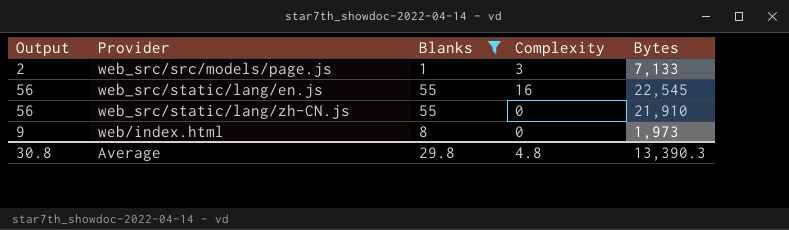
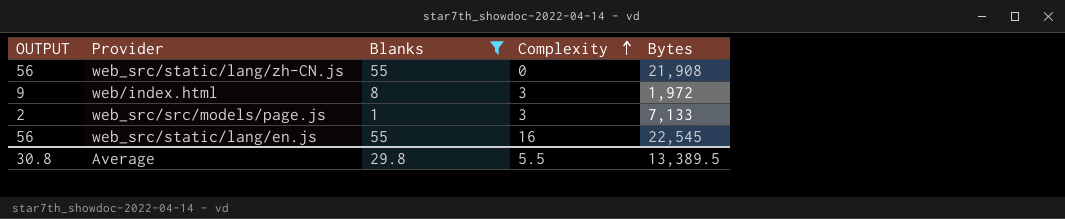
row order: none -> Complexity ascending
column name: Output -> OUTPUT
web_src/static/lang/zh-CN.js | Bytes: 21,910 -> 21,908
web/index.html | Complexity: 0 -> 3
web/index.html | Bytes: 1,973 -> 1,972
Average | Complexity: 4.8 -> 5.5
Average | Bytes: 13,390.3 -> 13,389.5

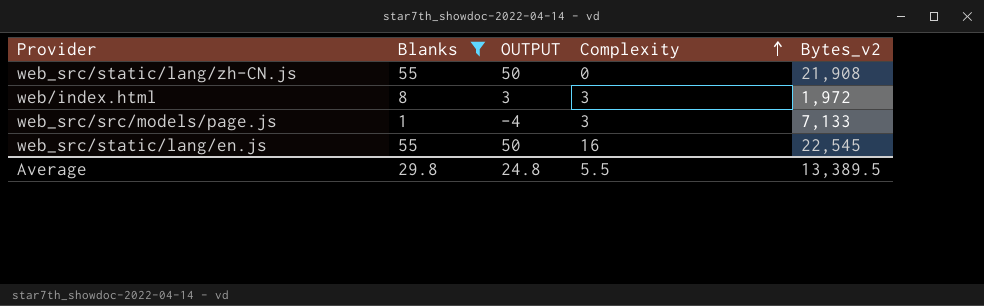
column OUTPUT | formula: [Blanks] + 1 -> [Blanks] - 5
column OUTPUT | position: 1 -> 3
column name: Bytes -> Bytes_v2
Average | OUTPUT: 30.8 -> 24.8

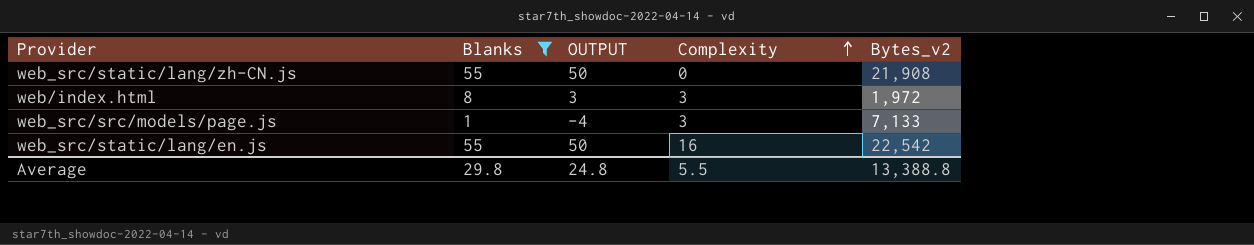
web_src/static/lang/en.js | Bytes_v2: 22,545 -> 22,542
Average | Bytes_v2: 13,389.5 -> 13,388.8

